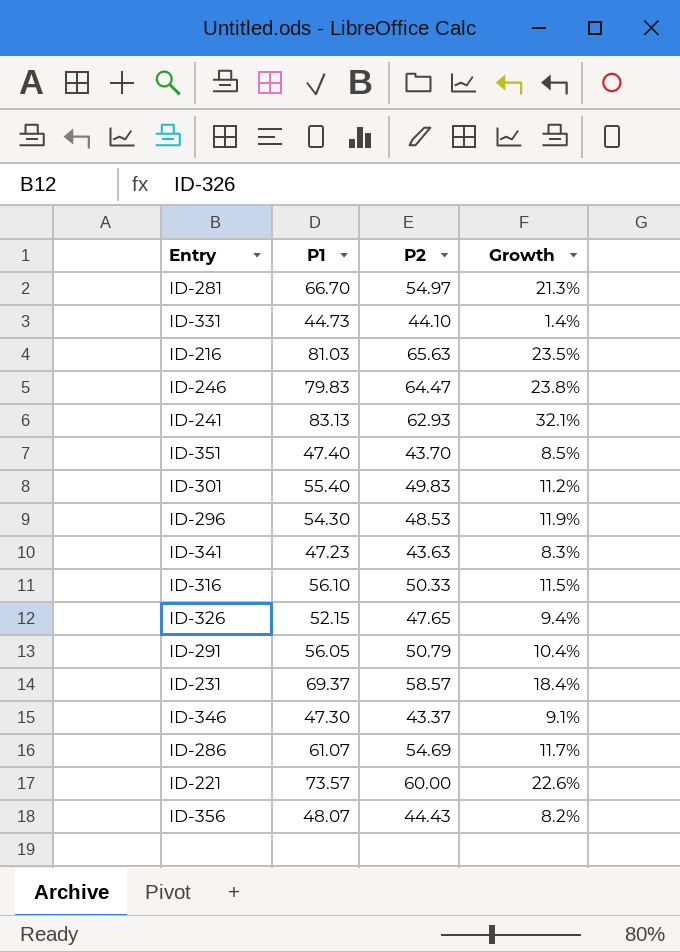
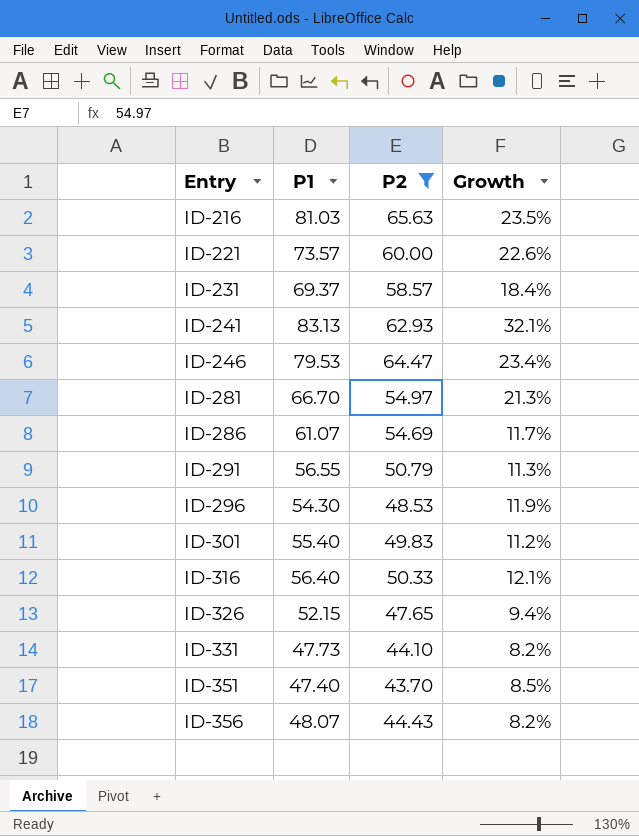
filter: none -> P2 >= 43.70
row order: none -> Entry ascending
ID-246 | P1: 79.83 -> 79.53
ID-246 | Growth: 23.8% -> 23.4%
ID-291 | P1: 56.05 -> 56.55
ID-291 | Growth: 10.4% -> 11.3%
ID-316 | P1: 56.10 -> 56.40
ID-316 | Growth: 11.5% -> 12.1%
ID-331 | P1: 44.73 -> 47.73
ID-331 | Growth: 1.4% -> 8.2%

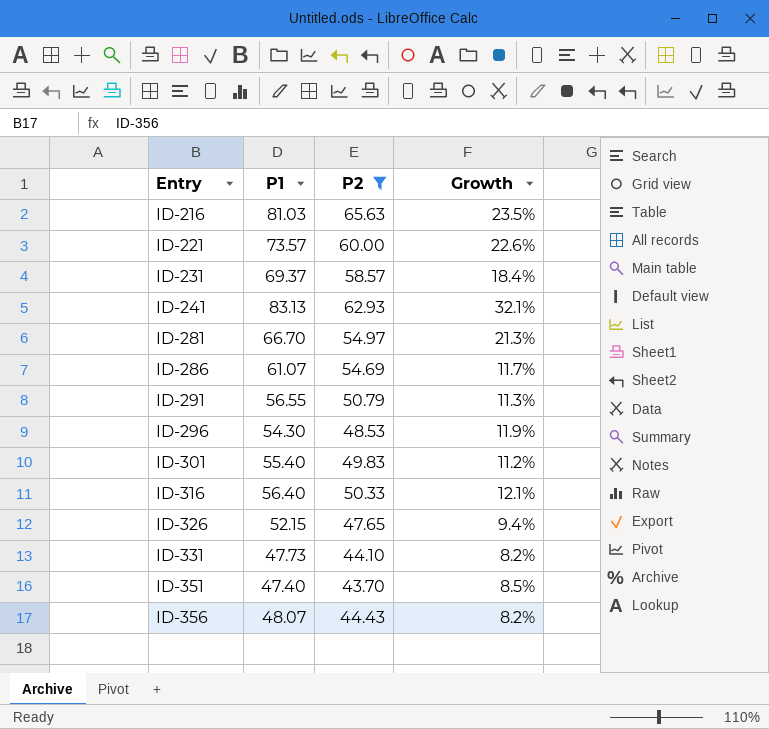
row ID-246: 79.53 | 64.47 | 23.4% -> none

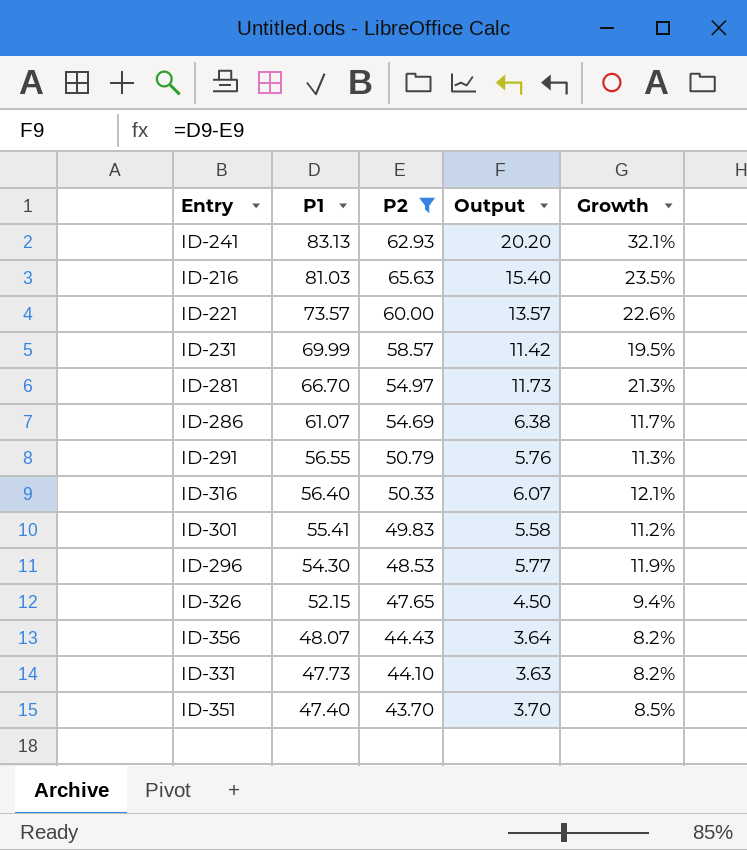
row order: Entry ascending -> P1 descending
column Output | formula: none -> [P1] - [P2]
ID-231 | P1: 69.37 -> 69.99
ID-231 | Growth: 18.4% -> 19.5%
ID-301 | P1: 55.40 -> 55.41

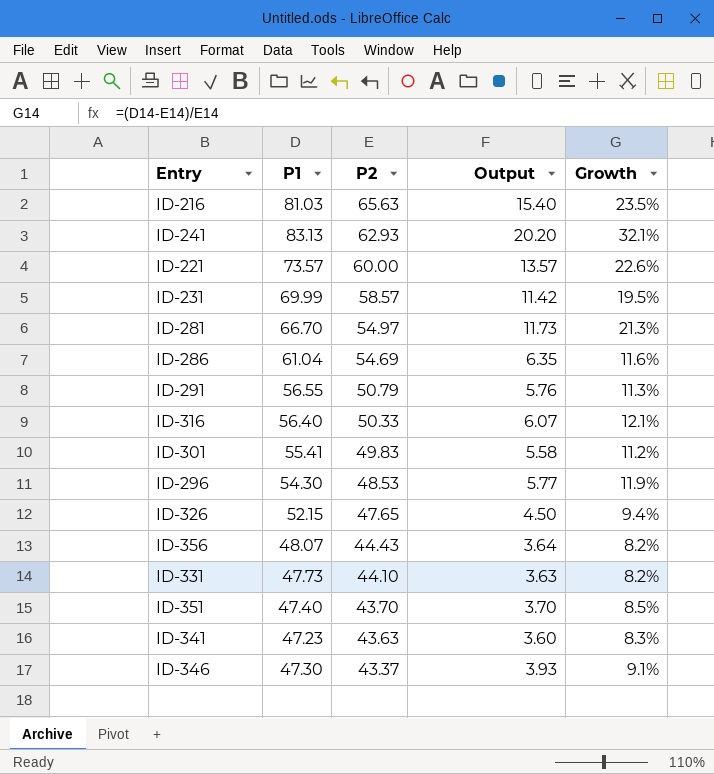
filter: P2 >= 43.70 -> none
row order: P1 descending -> P2 descending
ID-286 | P1: 61.07 -> 61.04
ID-286 | Output: 6.38 -> 6.35
ID-286 | Growth: 11.7% -> 11.6%

